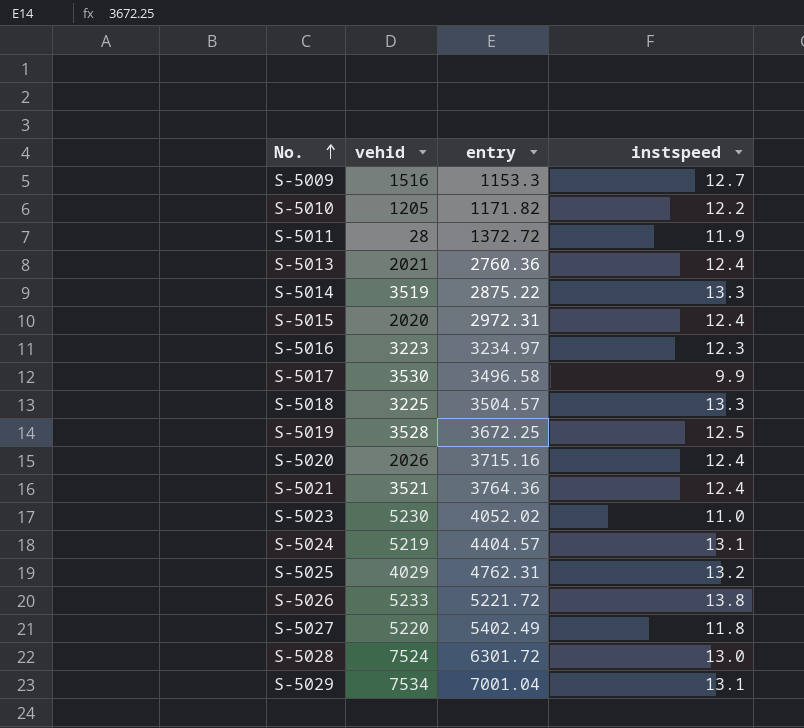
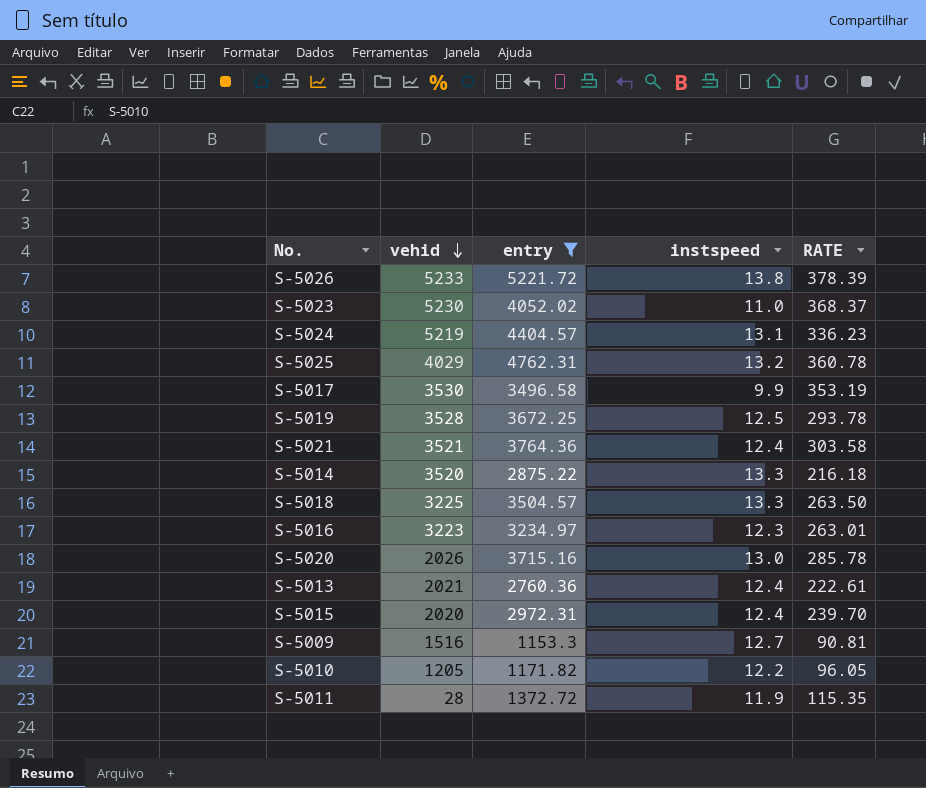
filter: none -> entry <= 5221.72
row order: No. ascending -> vehid descending
column RATE | formula: none -> [entry] / [instspeed]
S-5014 | vehid: 3519 -> 3520
S-5020 | instspeed: 12.4 -> 13.0

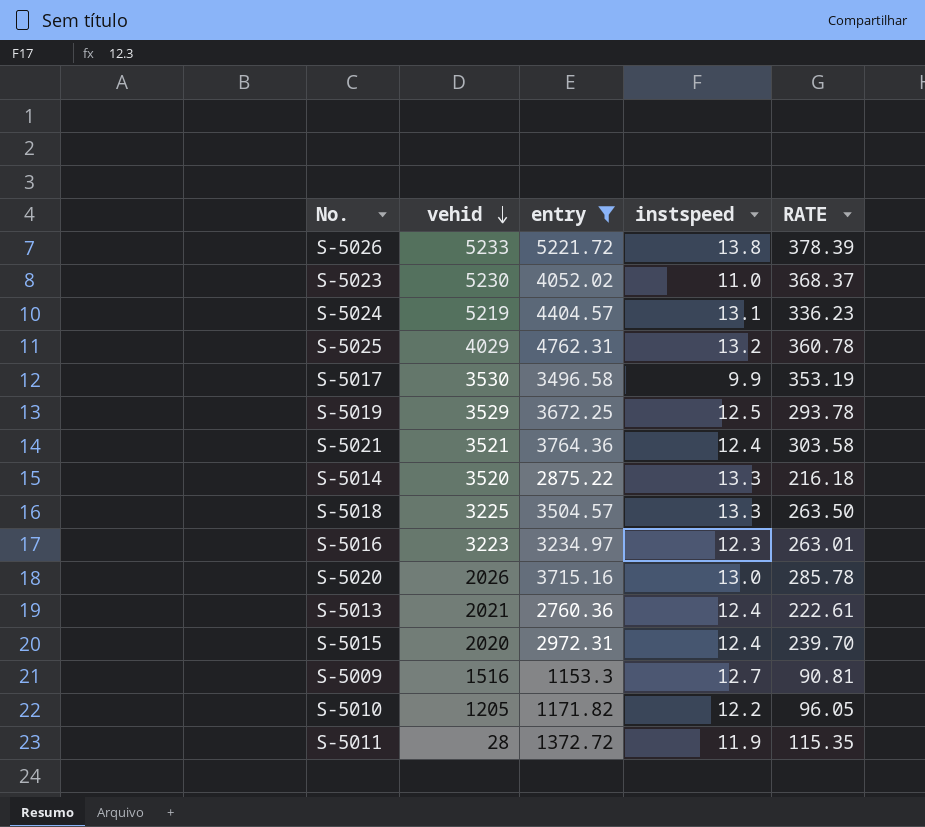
S-5019 | vehid: 3528 -> 3529

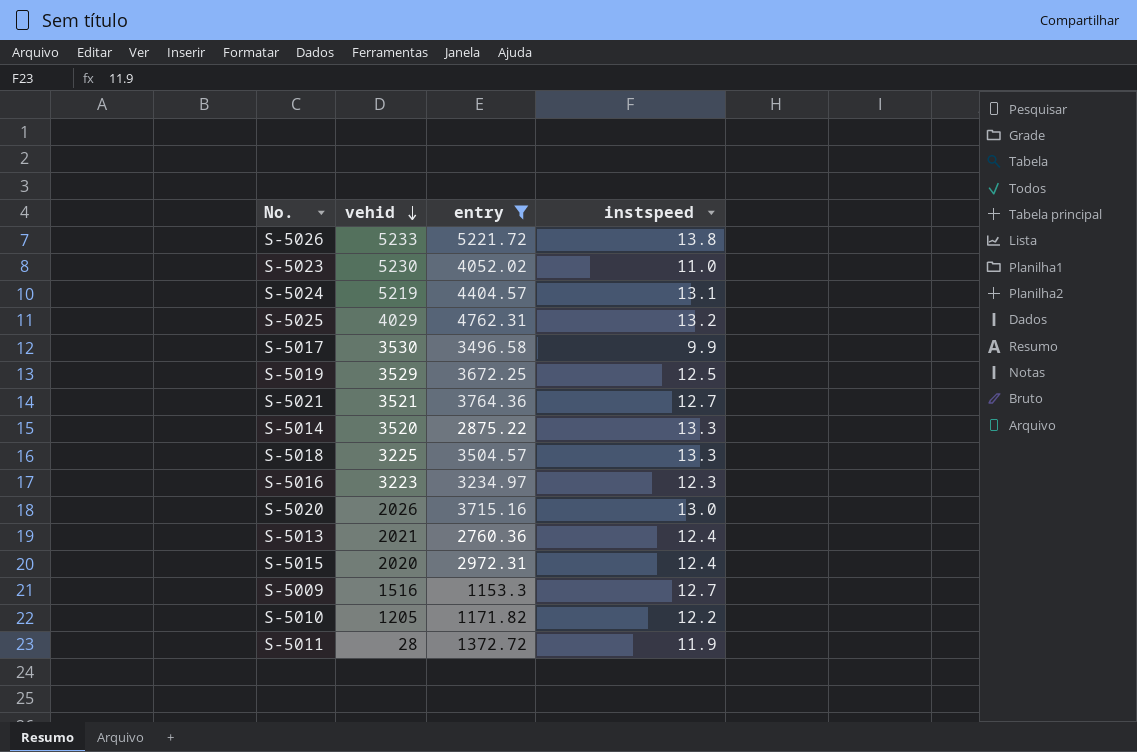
column RATE | formula: [entry] / [instspeed] -> none
S-5021 | instspeed: 12.4 -> 12.7

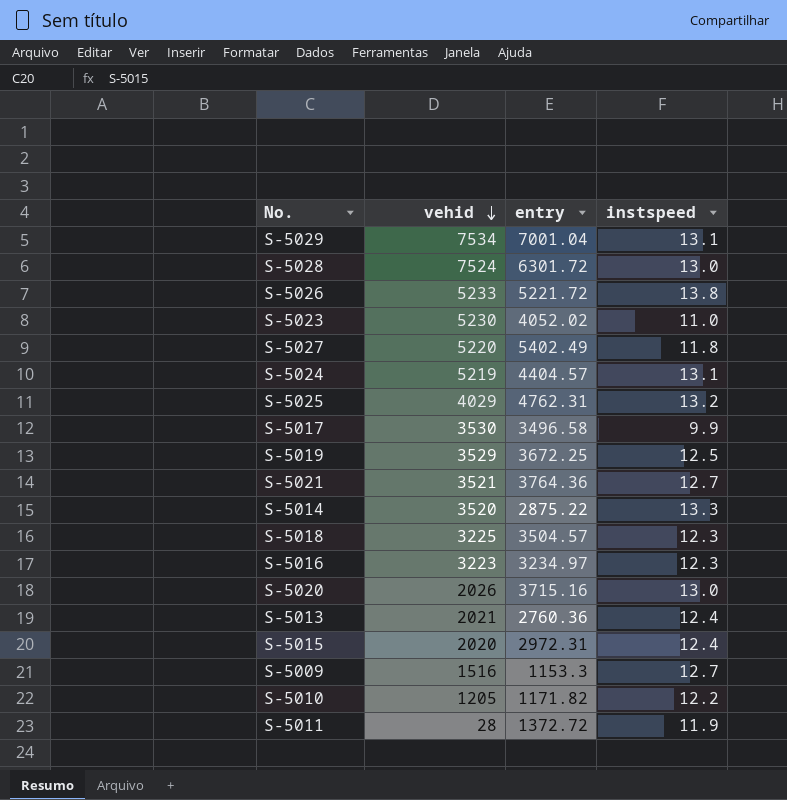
filter: entry <= 5221.72 -> none
S-5018 | instspeed: 13.3 -> 12.3

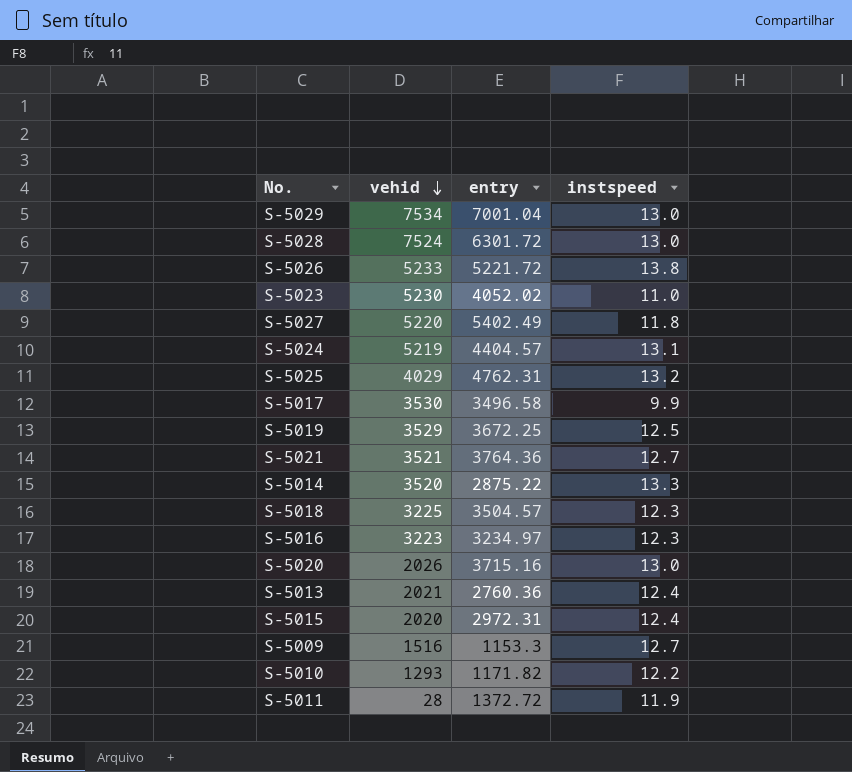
S-5029 | instspeed: 13.1 -> 13.0
S-5010 | vehid: 1205 -> 1293

